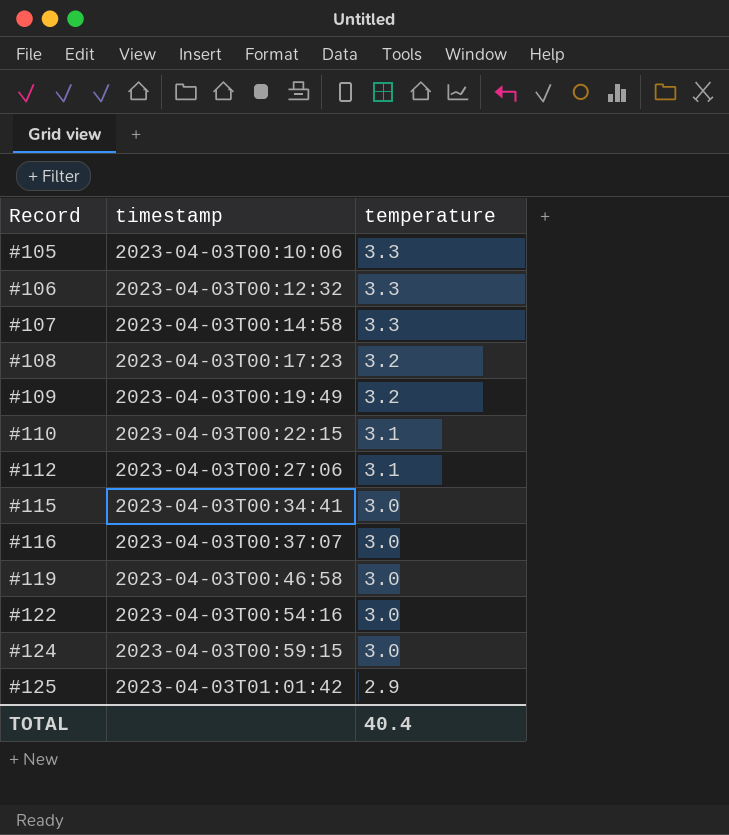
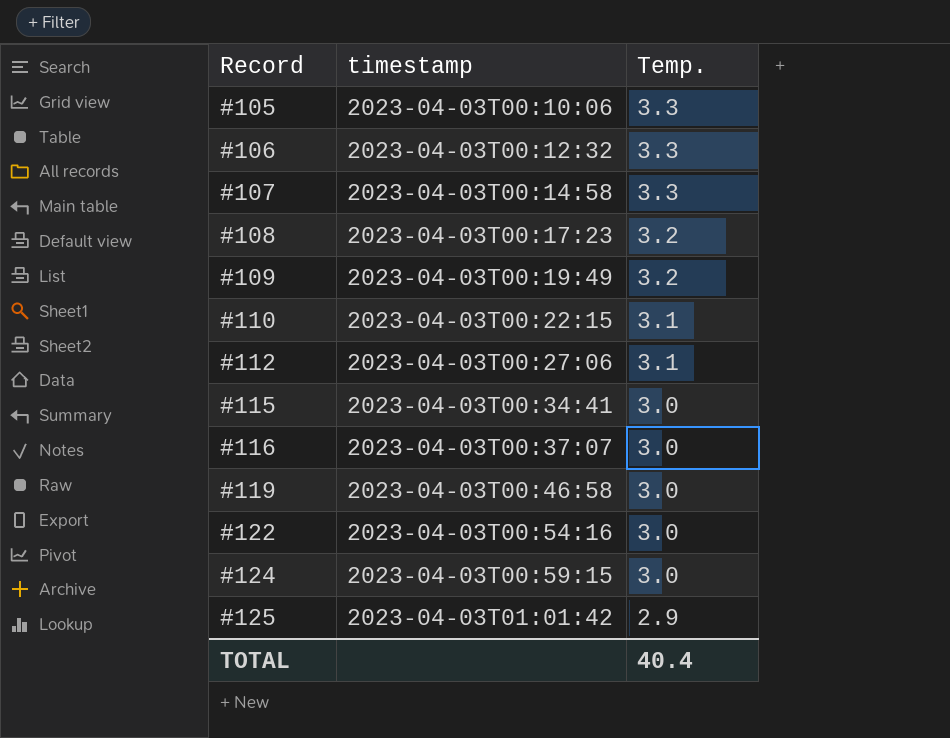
column name: temperature -> Temp.

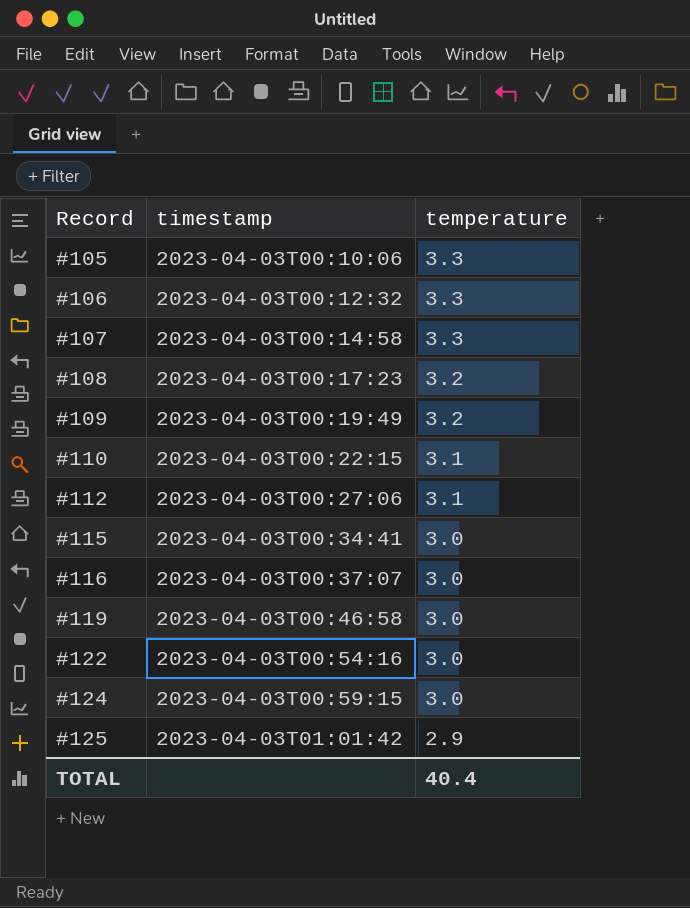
column name: Temp. -> temperature

